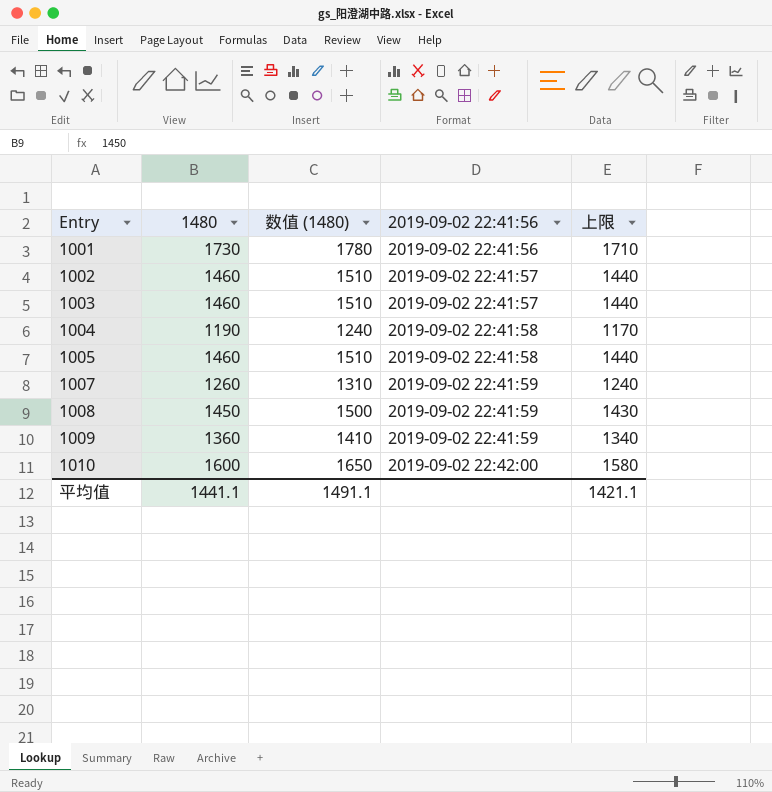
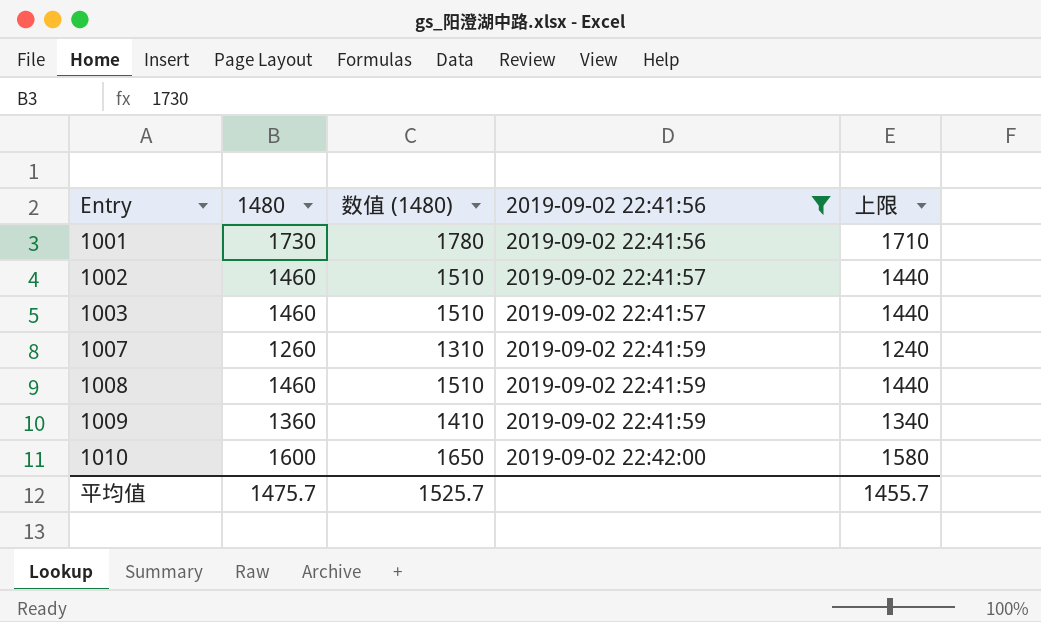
filter: none -> 2019-09-02 22:41:56 != 2019-09-02 22:41:58
1008 | 1480: 1450 -> 1460
1008 | 数值 (1480): 1500 -> 1510
1008 | 上限: 1430 -> 1440
平均值 | 1480: 1441.1 -> 1475.7
平均值 | 数值 (1480): 1491.1 -> 1525.7
平均值 | 上限: 1421.1 -> 1455.7

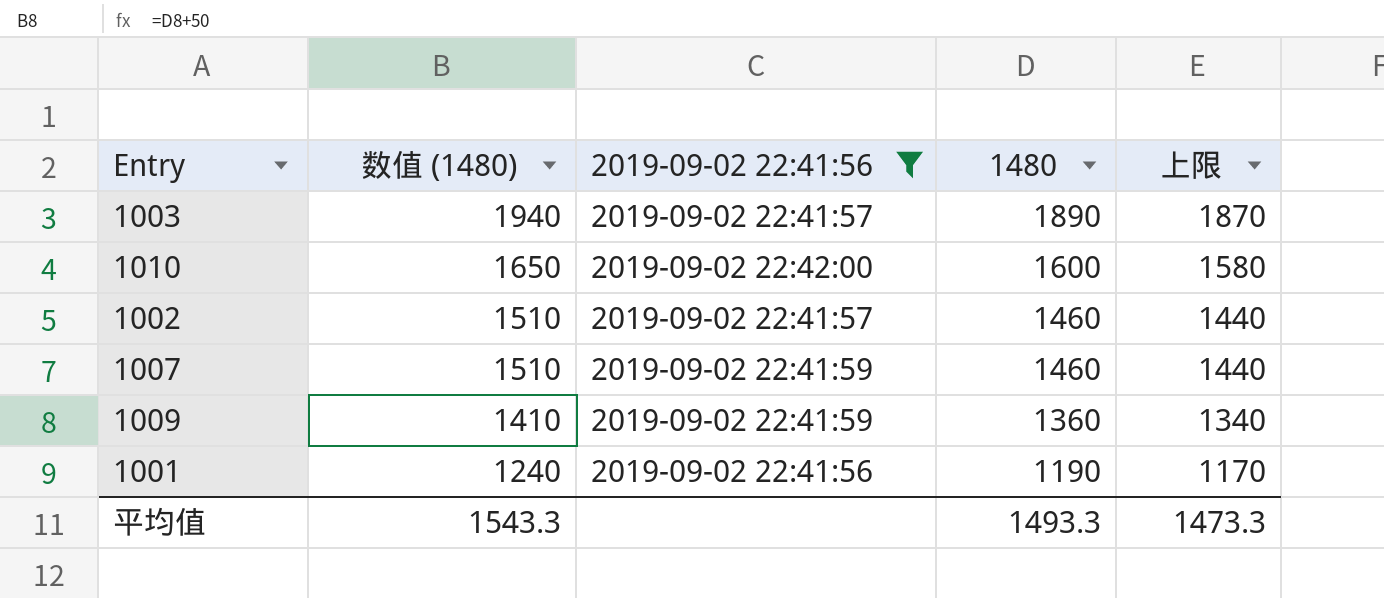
row order: Entry ascending -> 数值 (1480) descending
column 1480 | position: 2 -> 4
row 1008: 1460 | 1510 | 2019-09-02 22:41:59 | 1440 -> none
1003 | 数值 (1480): 1510 -> 1940
1003 | 1480: 1460 -> 1890
1003 | 上限: 1440 -> 1870
1007 | 数值 (1480): 1310 -> 1510
1007 | 1480: 1260 -> 1460
1007 | 上限: 1240 -> 1440
1001 | 数值 (1480): 1780 -> 1240
1001 | 1480: 1730 -> 1190
1001 | 上限: 1710 -> 1170
平均值 | 数值 (1480): 1525.7 -> 1543.3
平均值 | 1480: 1475.7 -> 1493.3
平均值 | 上限: 1455.7 -> 1473.3

